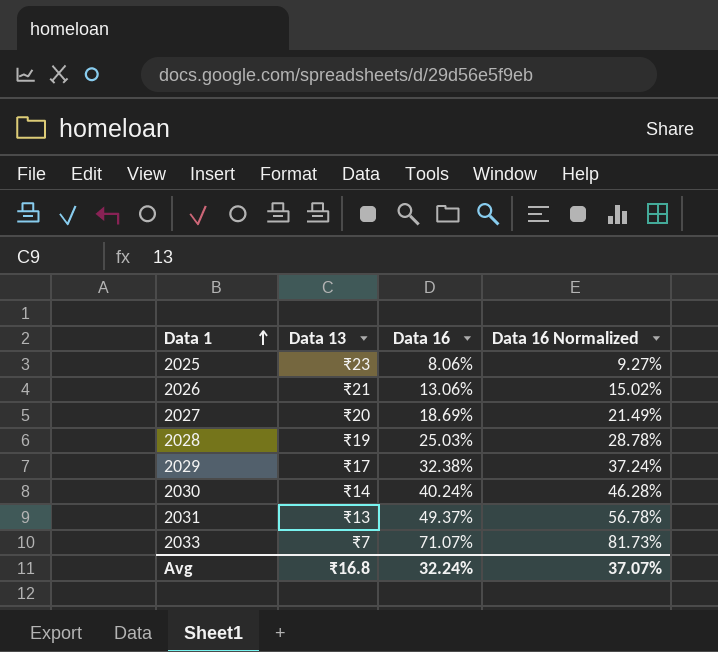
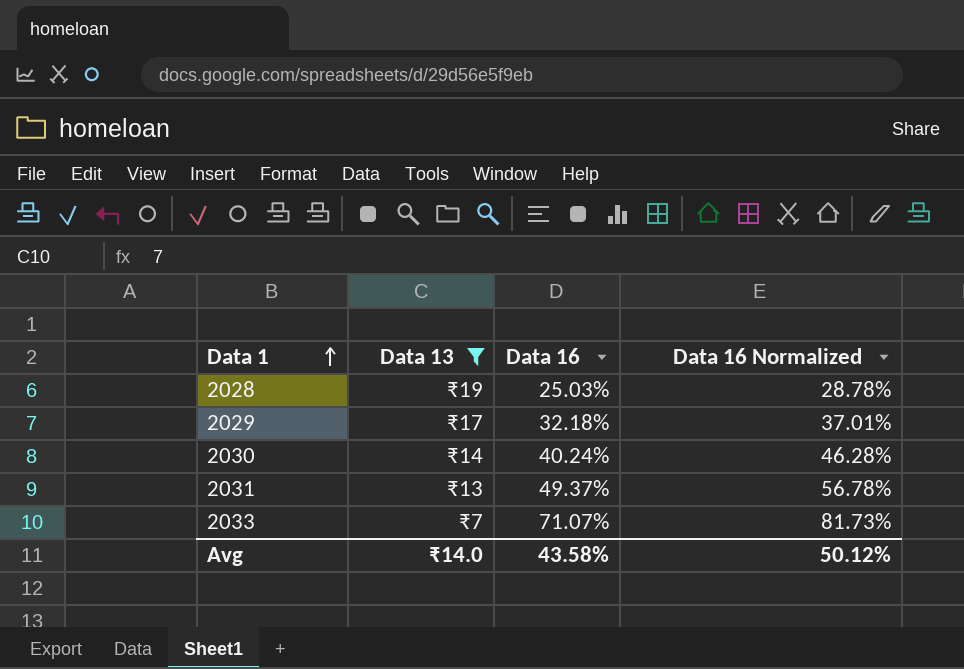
filter: none -> Data 13 <= ₹19
2029 | Data 16: 32.38% -> 32.18%
2029 | Data 16 Normalized: 37.24% -> 37.01%
Avg | Data 13: ₹16.8 -> ₹14.0
Avg | Data 16: 32.24% -> 43.58%
Avg | Data 16 Normalized: 37.07% -> 50.12%

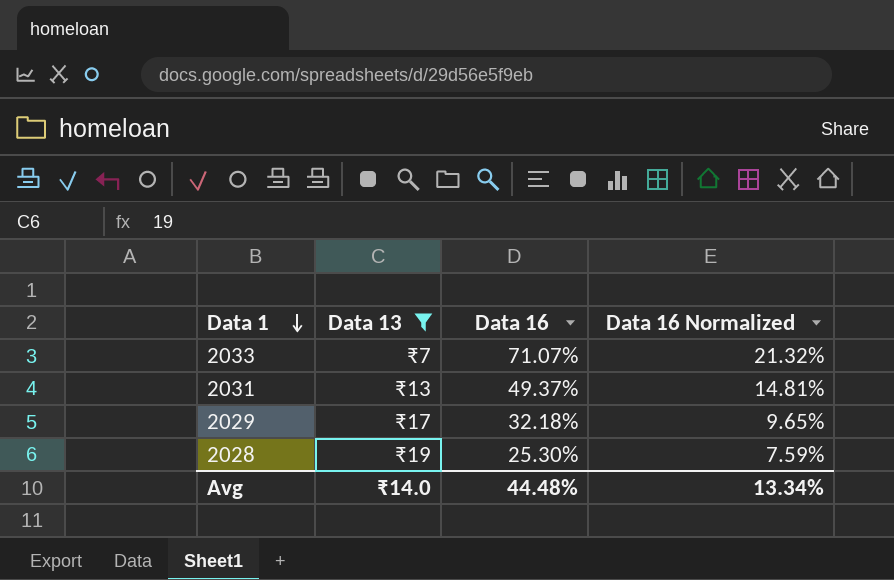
row order: Data 1 ascending -> Data 1 descending
column Data 16 Normalized | formula: [Data 16] * 1.15 -> [Data 16] * 0.3
row 2030: ₹14 | 40.24% | 46.28% -> none
2028 | Data 16: 25.03% -> 25.30%
Avg | Data 16: 43.58% -> 44.48%
Avg | Data 16 Normalized: 50.12% -> 13.34%

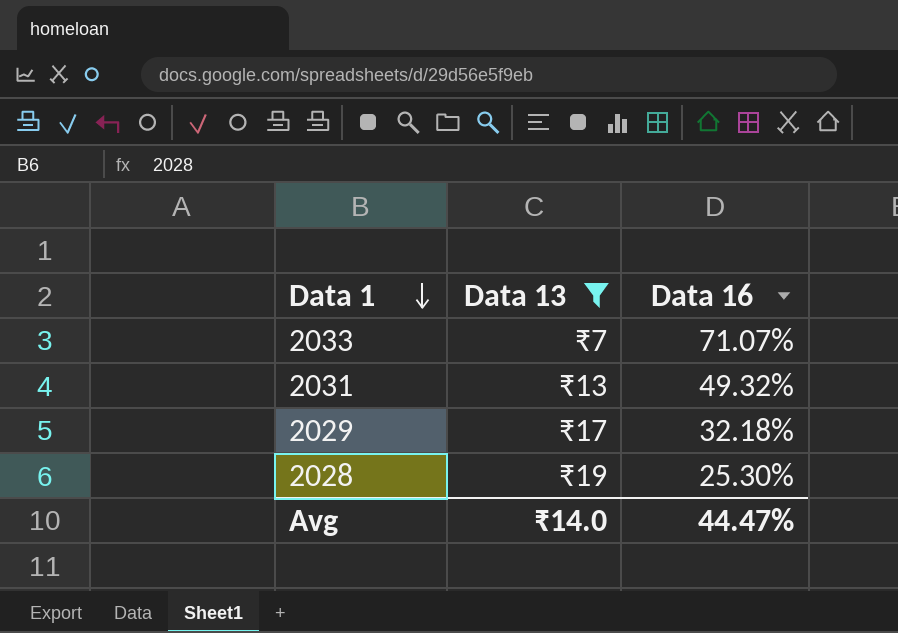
column Data 16 Normalized | formula: [Data 16] * 0.3 -> none
2031 | Data 16: 49.37% -> 49.32%
Avg | Data 16: 44.48% -> 44.47%

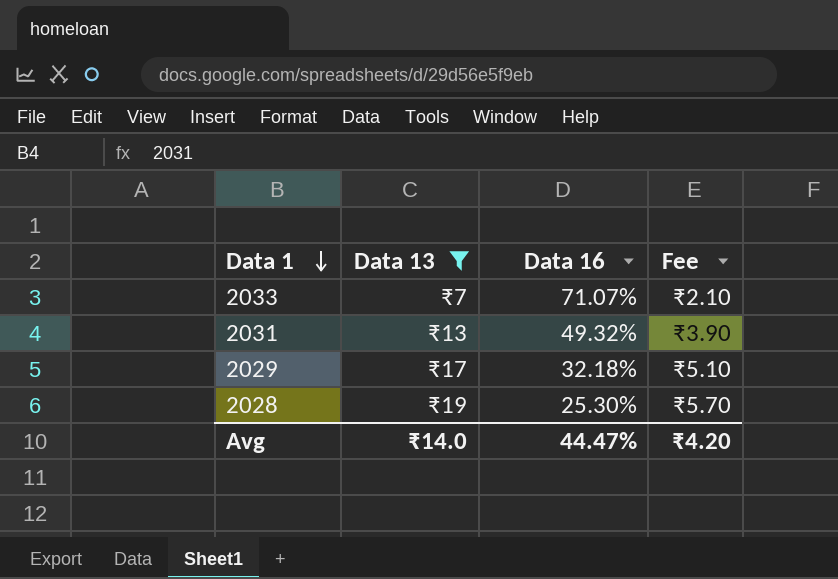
column Fee | formula: none -> [Data 13] * 0.3

